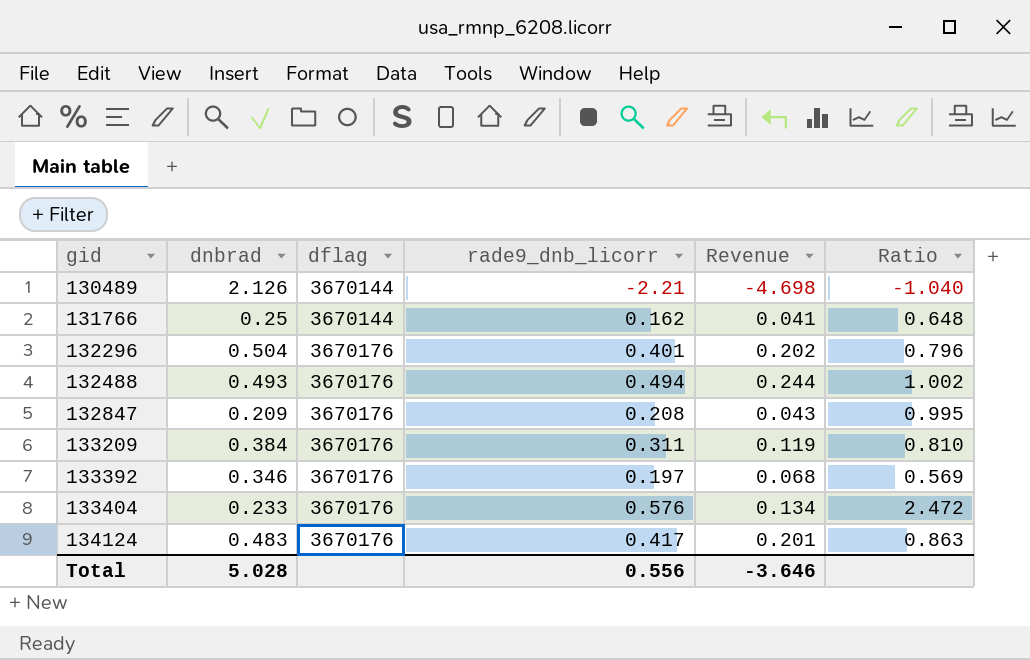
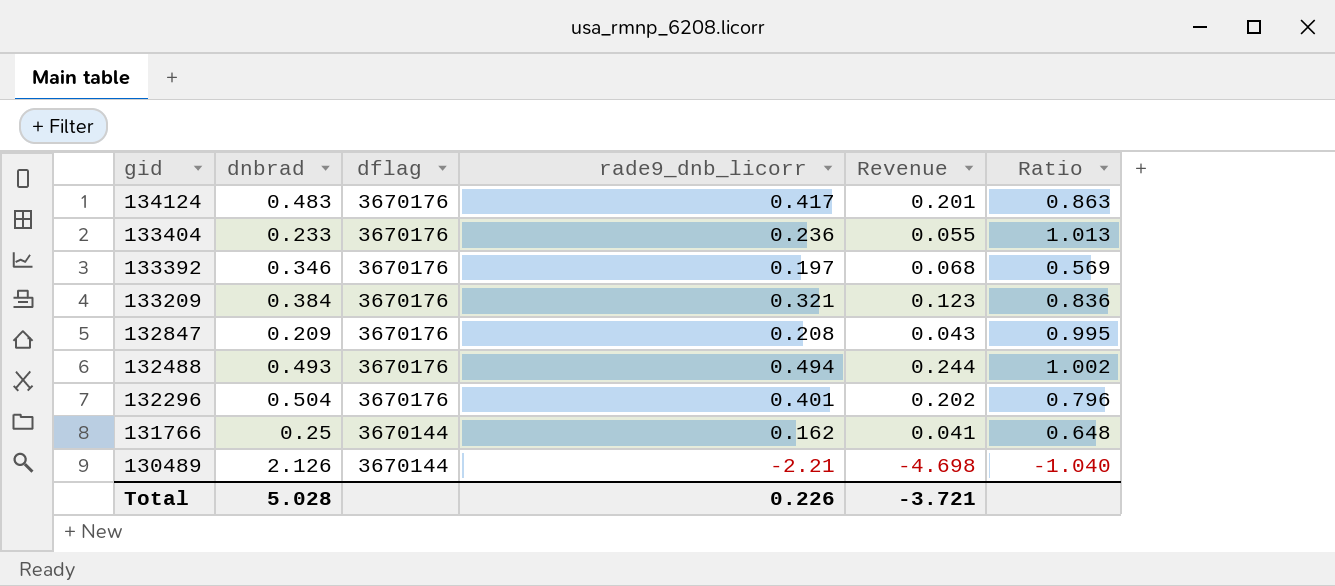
row order: gid ascending -> gid descending
133404 | rade9_dnb_licorr: 0.576 -> 0.236
133404 | Revenue: 0.134 -> 0.055
133404 | Ratio: 2.472 -> 1.013
133209 | rade9_dnb_licorr: 0.311 -> 0.321
133209 | Revenue: 0.119 -> 0.123
133209 | Ratio: 0.810 -> 0.836
Total | rade9_dnb_licorr: 0.556 -> 0.226
Total | Revenue: -3.646 -> -3.721

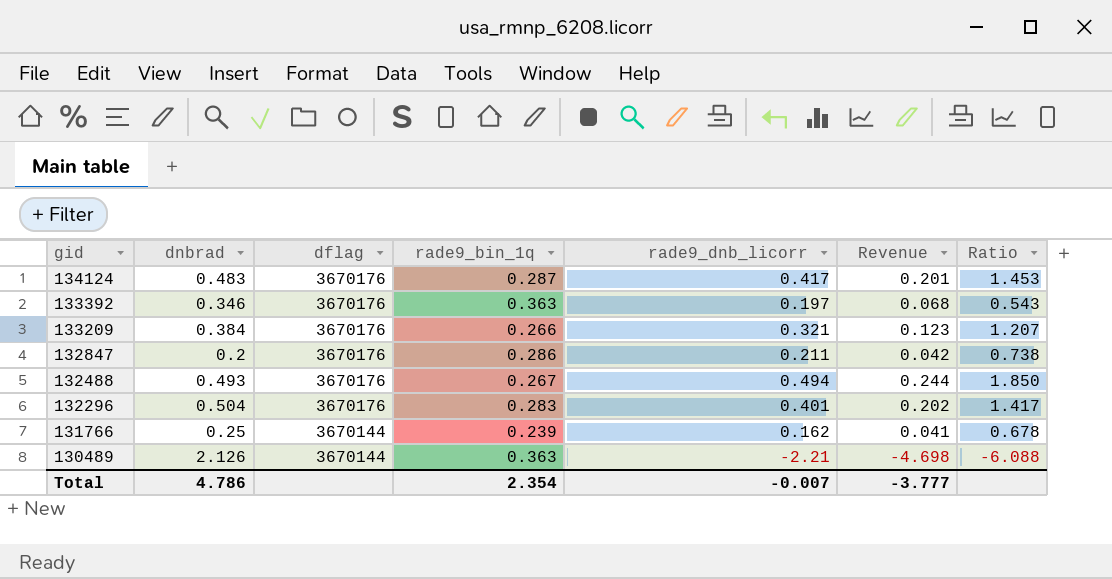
column rade9_bin_1q | position: none -> 4
column Ratio | formula: [rade9_dnb_licorr] / [dnbrad] -> [rade9_dnb_licorr] / [rade9_bin_1q]
row 133404: 0.233 | 3670176 | 0.236 | 0.055 | 1.013 -> none
132847 | dnbrad: 0.209 -> 0.2
132847 | rade9_dnb_licorr: 0.208 -> 0.211
132847 | Revenue: 0.043 -> 0.042
Total | dnbrad: 5.028 -> 4.786
Total | rade9_dnb_licorr: 0.226 -> -0.007
Total | Revenue: -3.721 -> -3.777

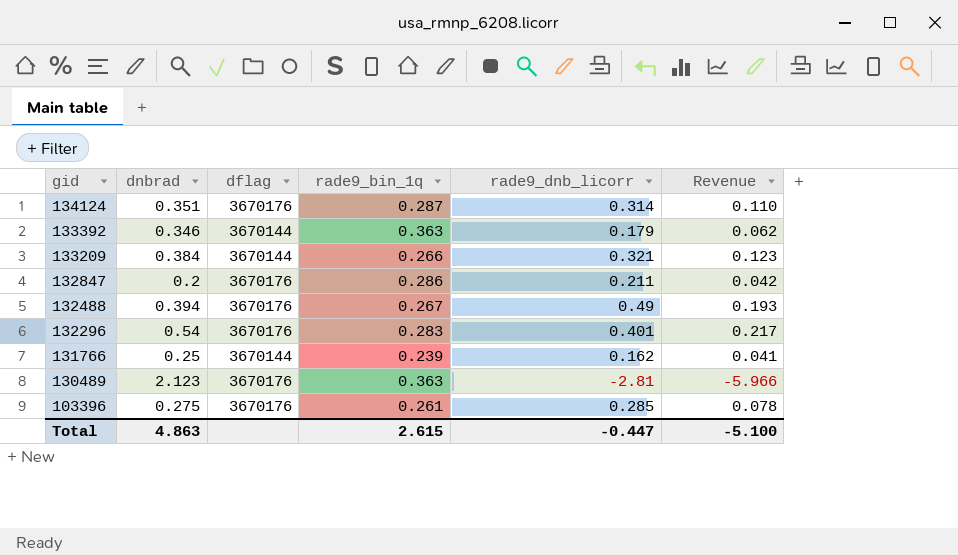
column Ratio | formula: [rade9_dnb_licorr] / [rade9_bin_1q] -> none
134124 | dnbrad: 0.483 -> 0.351
134124 | rade9_dnb_licorr: 0.417 -> 0.314
134124 | Revenue: 0.201 -> 0.110
133392 | dflag: 3670176 -> 3670144
133392 | rade9_dnb_licorr: 0.197 -> 0.179
133392 | Revenue: 0.068 -> 0.062
133209 | dflag: 3670176 -> 3670144
132488 | dnbrad: 0.493 -> 0.394
132488 | rade9_dnb_licorr: 0.494 -> 0.49
132488 | Revenue: 0.244 -> 0.193
132296 | dnbrad: 0.504 -> 0.54
132296 | Revenue: 0.202 -> 0.217
130489 | dnbrad: 2.126 -> 2.123
130489 | dflag: 3670144 -> 3670176
130489 | rade9_dnb_licorr: -2.21 -> -2.81
130489 | Revenue: -4.698 -> -5.966
row 103396: none -> 0.275 | 3670176 | 0.261 | 0.285 | 0.078
Total | dnbrad: 4.786 -> 4.863
Total | rade9_bin_1q: 2.354 -> 2.615
Total | rade9_dnb_licorr: -0.007 -> -0.447
Total | Revenue: -3.777 -> -5.100

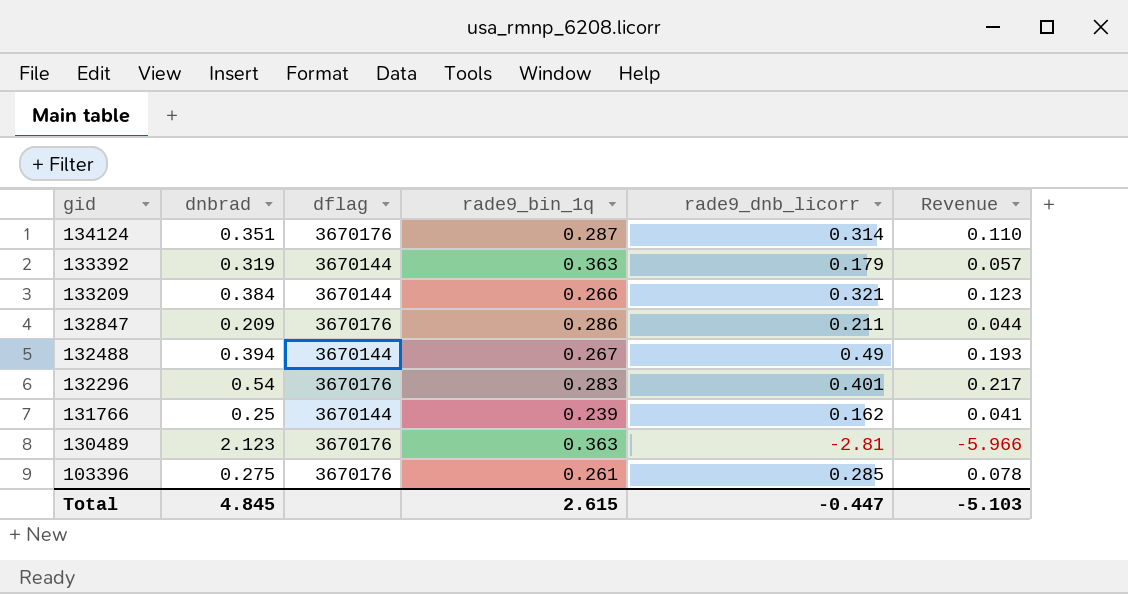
133392 | dnbrad: 0.346 -> 0.319
133392 | Revenue: 0.062 -> 0.057
132847 | dnbrad: 0.2 -> 0.209
132847 | Revenue: 0.042 -> 0.044
132488 | dflag: 3670176 -> 3670144
Total | dnbrad: 4.863 -> 4.845
Total | Revenue: -5.100 -> -5.103

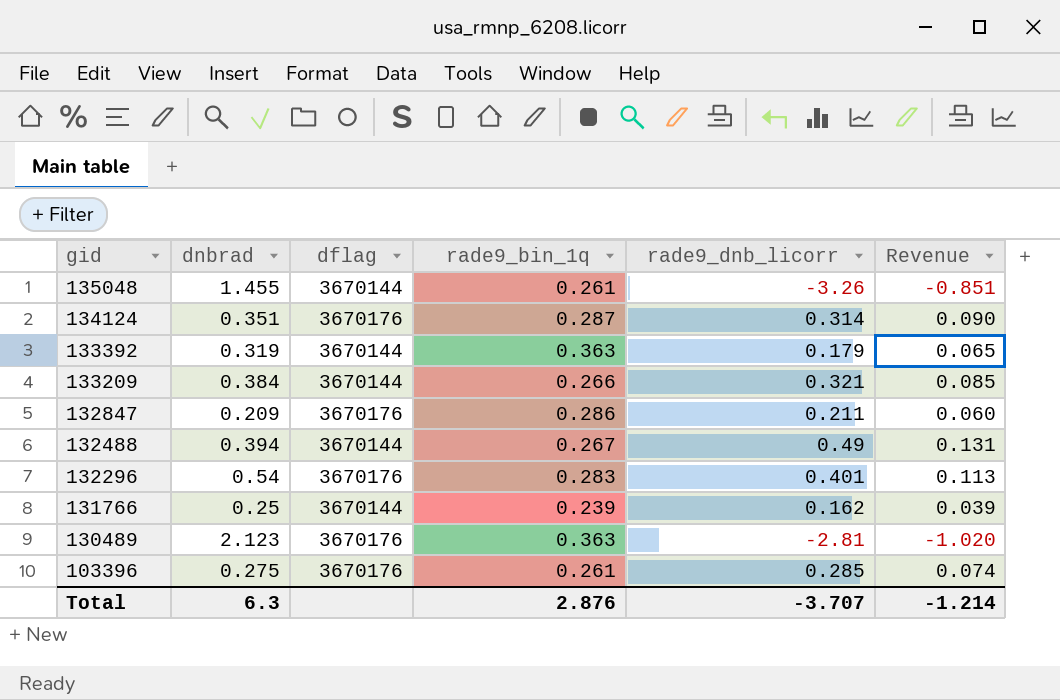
column Revenue | formula: [dnbrad] * [rade9_dnb_licorr] -> [rade9_bin_1q] * [rade9_dnb_licorr]
row 135048: none -> 1.455 | 3670144 | 0.261 | -3.26 | -0.851
Total | dnbrad: 4.845 -> 6.3
Total | rade9_bin_1q: 2.615 -> 2.876
Total | rade9_dnb_licorr: -0.447 -> -3.707
Total | Revenue: -5.103 -> -1.214

